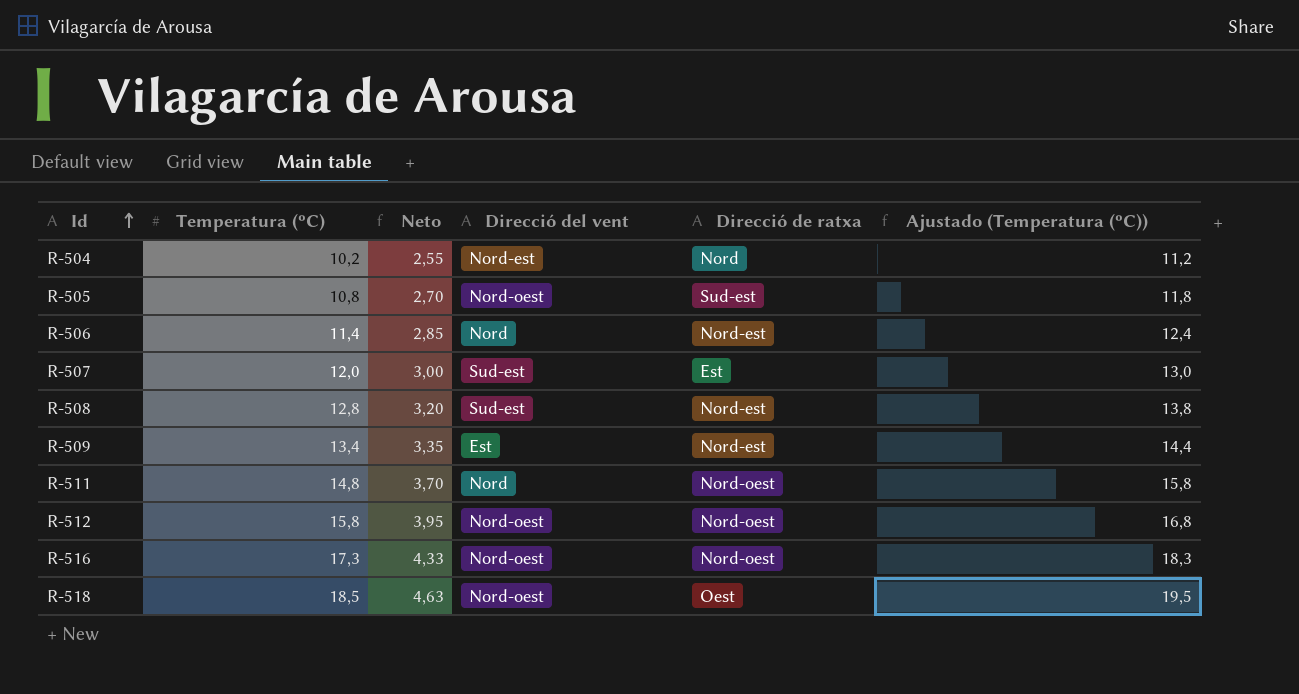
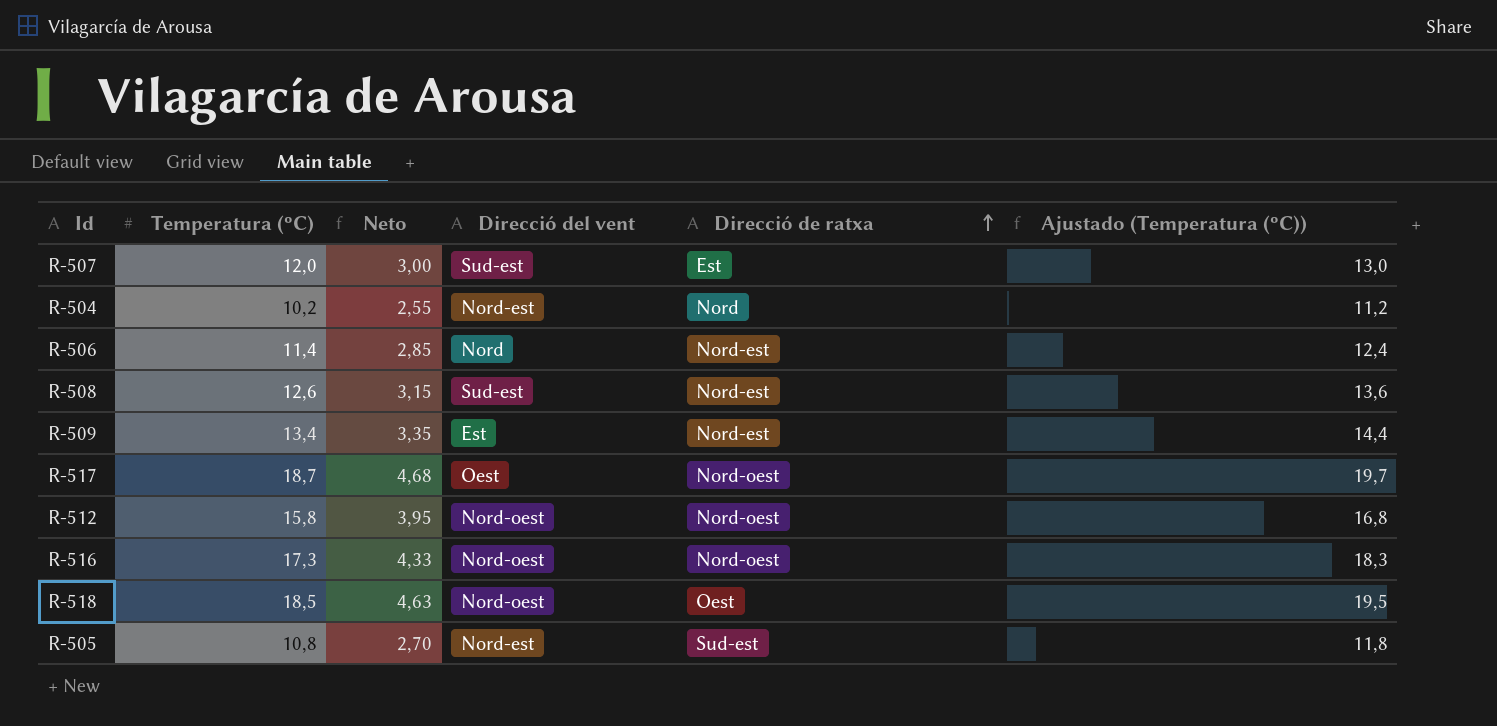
row order: Id ascending -> Direcció de ratxa ascending
row R-511: 14,8 | 3,70 | Nord | Nord-oest | 15,8 -> none
R-508 | Temperatura (ºC): 12,8 -> 12,6
R-508 | Neto: 3,20 -> 3,15
R-508 | Ajustado (Temperatura (ºC)): 13,8 -> 13,6
row R-517: none -> 18,7 | 4,68 | Oest | Nord-oest | 19,7
R-505 | Direcció del vent: Nord-oest -> Nord-est

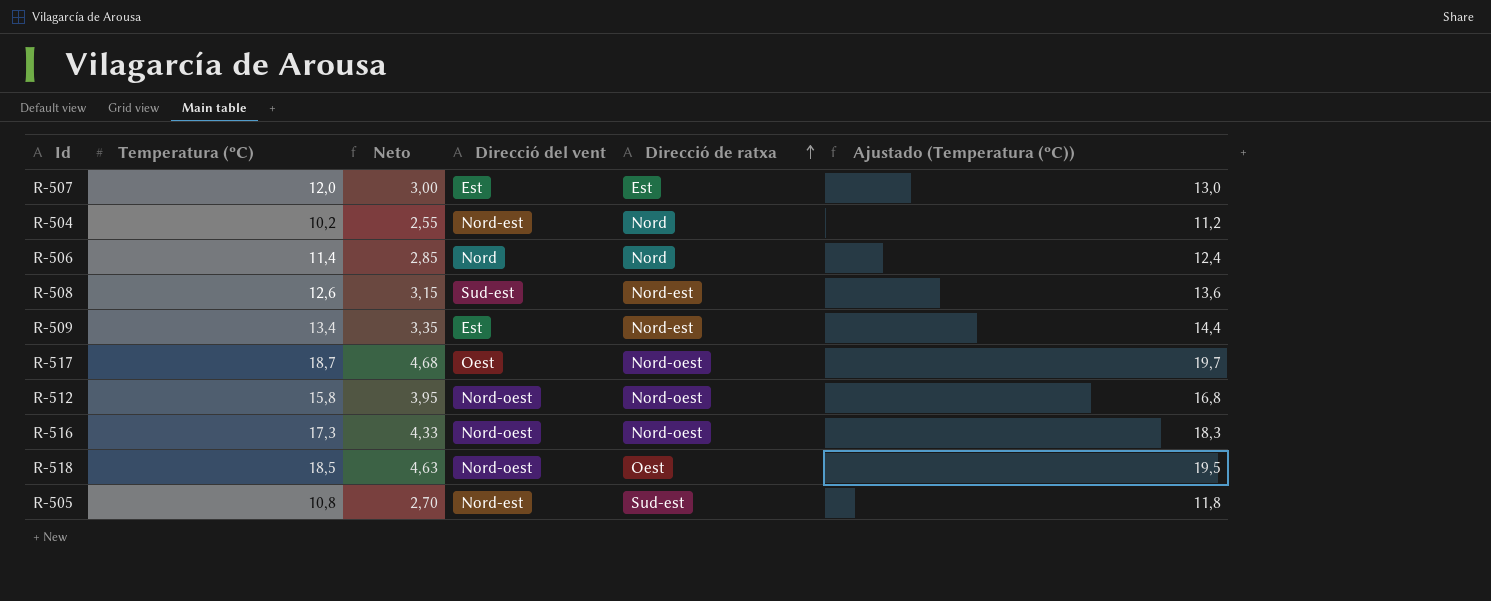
R-507 | Direcció del vent: Sud-est -> Est
R-506 | Direcció de ratxa: Nord-est -> Nord

